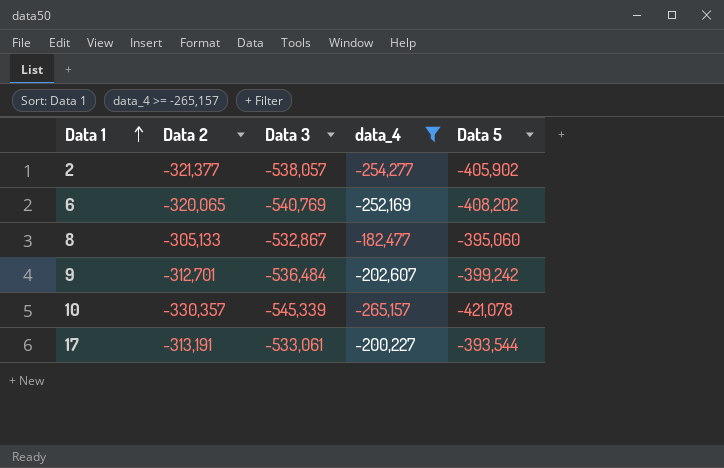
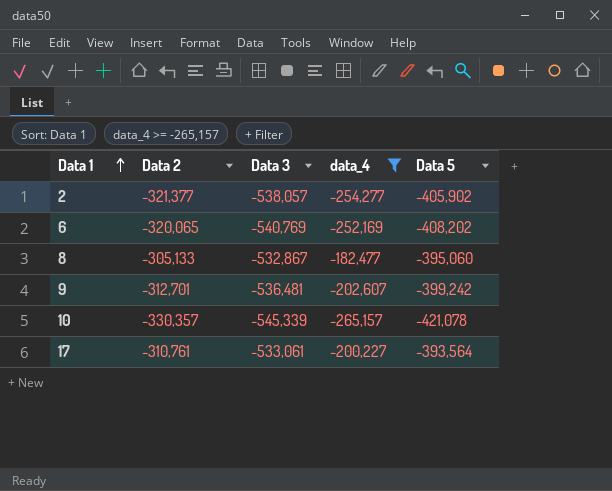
9 | Data 3: -536,484 -> -536,481
17 | Data 2: -313,191 -> -310,761
17 | Data 5: -393,544 -> -393,564

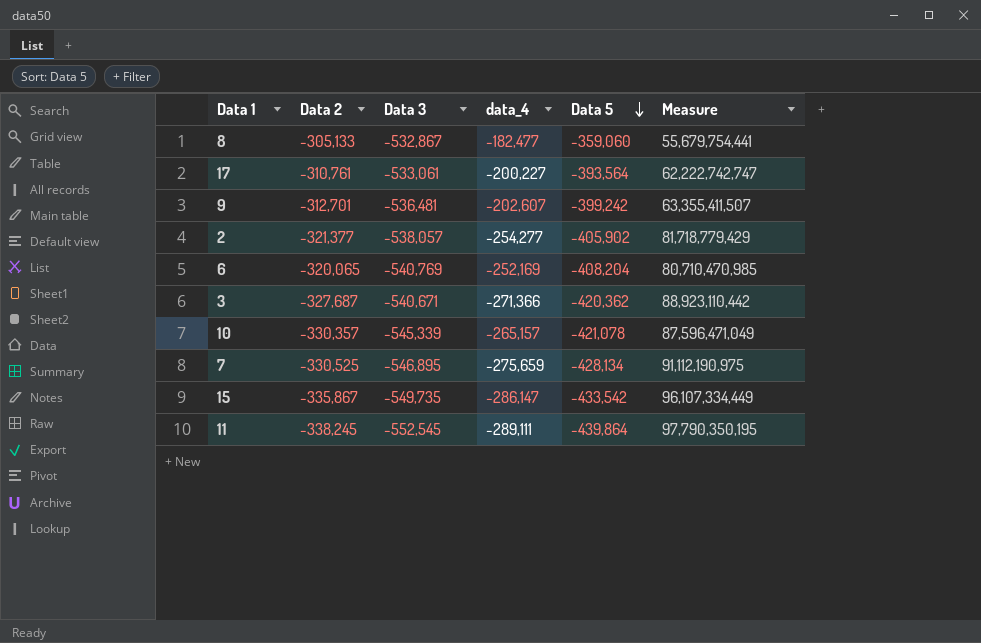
filter: data_4 >= -265,157 -> none
row order: Data 1 ascending -> Data 5 descending
column Measure | formula: none -> [Data 2] * [data_4]
8 | Data 5: -395,060 -> -359,060
6 | Data 5: -408,202 -> -408,204

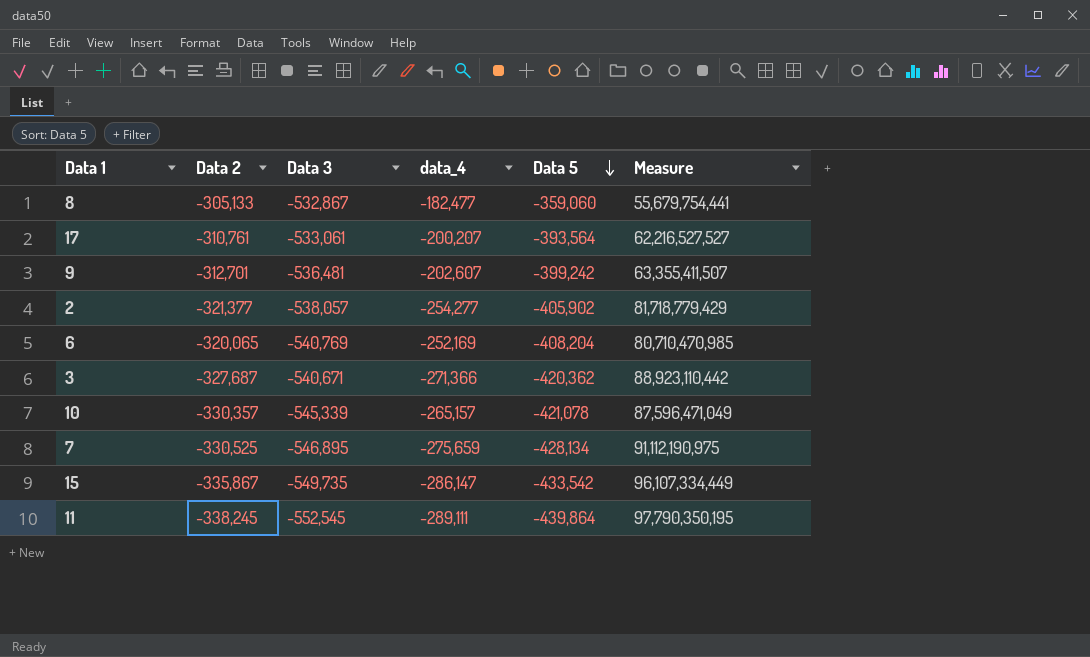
17 | data_4: -200,227 -> -200,207
17 | Measure: 62,222,742,747 -> 62,216,527,527

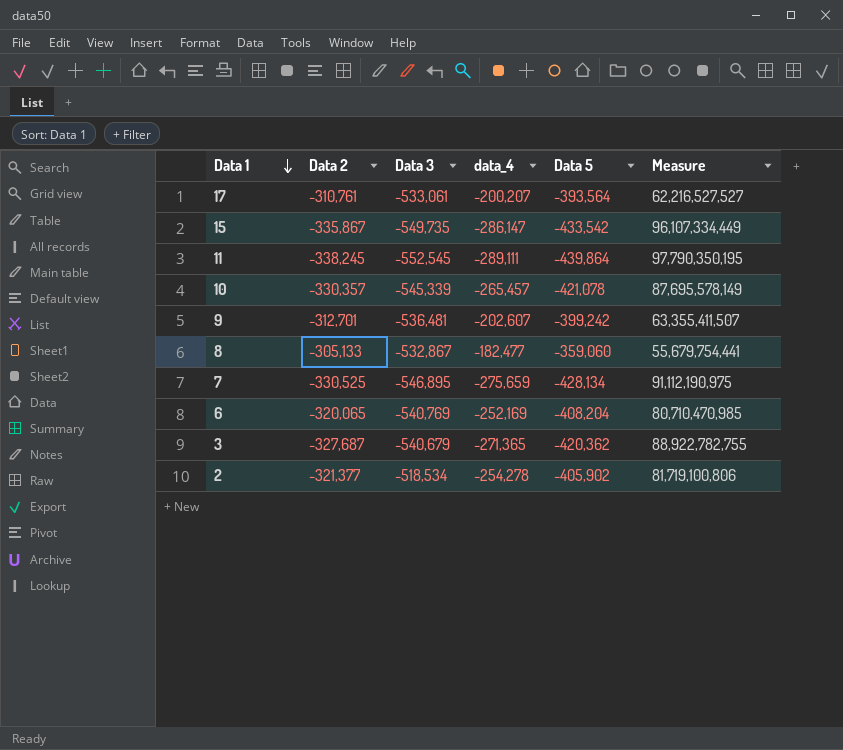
row order: Data 5 descending -> Data 1 descending
10 | data_4: -265,157 -> -265,457
10 | Measure: 87,596,471,049 -> 87,695,578,149
3 | Data 3: -540,671 -> -540,679
3 | data_4: -271,366 -> -271,365
3 | Measure: 88,923,110,442 -> 88,922,782,755
2 | Data 3: -538,057 -> -518,534
2 | data_4: -254,277 -> -254,278
2 | Measure: 81,718,779,429 -> 81,719,100,806

